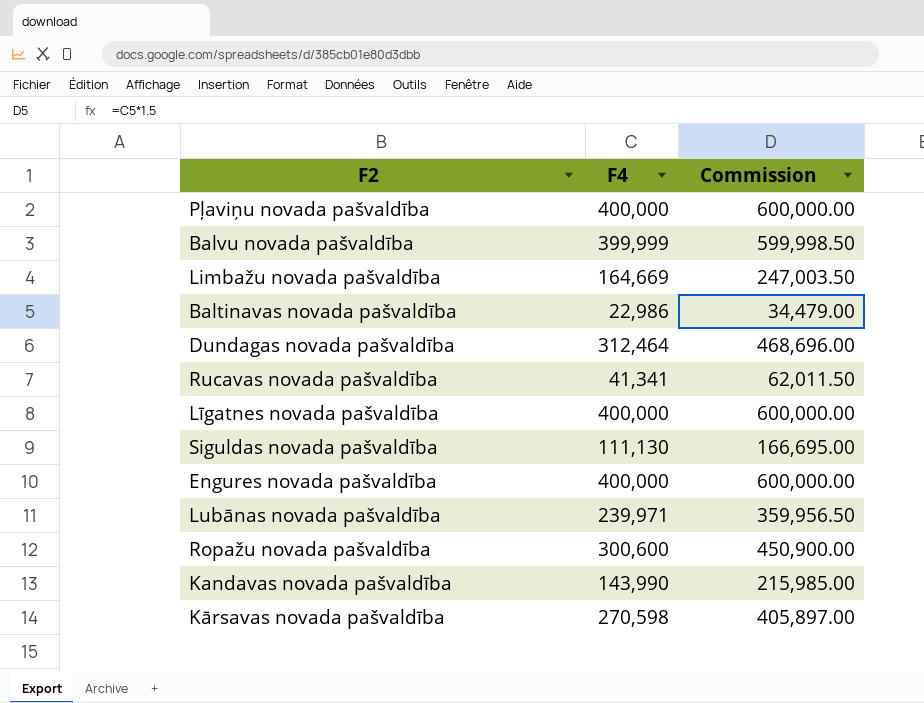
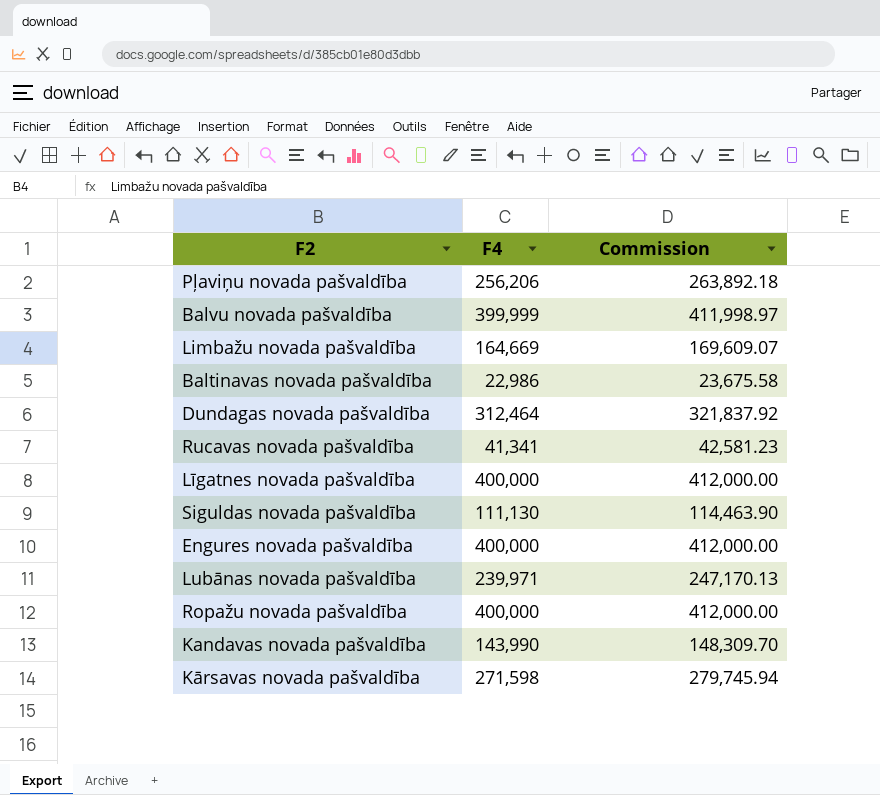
column Commission | formula: [F4] * 1.5 -> [F4] * 1.03
Pļaviņu novada pašvaldība | F4: 400,000 -> 256,206
Ropažu novada pašvaldība | F4: 300,600 -> 400,000
Kārsavas novada pašvaldība | F4: 270,598 -> 271,598

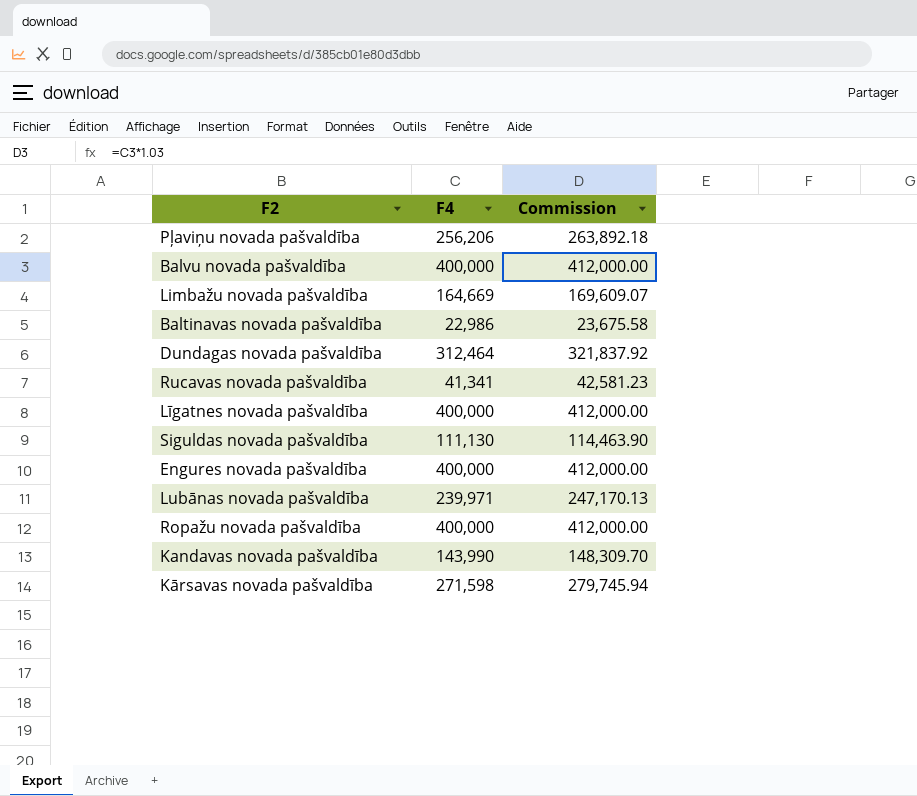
Balvu novada pašvaldība | F4: 399,999 -> 400,000
Balvu novada pašvaldība | Commission: 411,998.97 -> 412,000.00

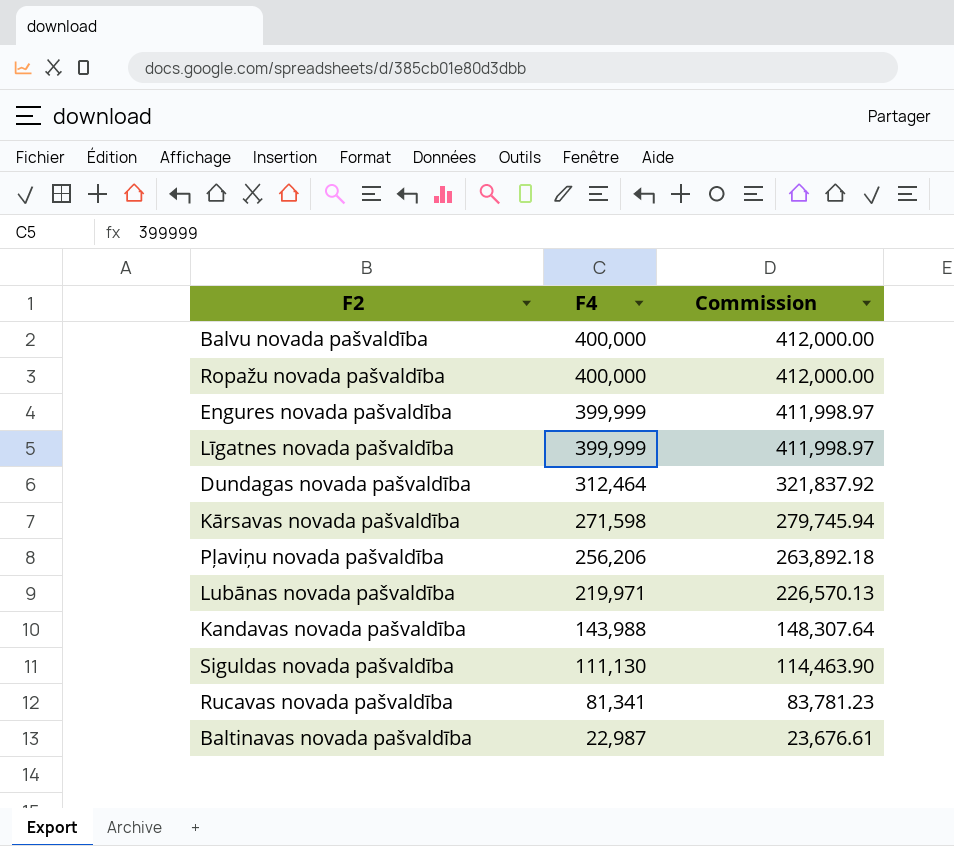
row order: none -> F4 descending
row Limbažu novada pašvaldība: 164,669 | 169,609.07 -> none
Engures novada pašvaldība | F4: 400,000 -> 399,999
Engures novada pašvaldība | Commission: 412,000.00 -> 411,998.97
Līgatnes novada pašvaldība | F4: 400,000 -> 399,999
Līgatnes novada pašvaldība | Commission: 412,000.00 -> 411,998.97
Lubānas novada pašvaldība | F4: 239,971 -> 219,971
Lubānas novada pašvaldība | Commission: 247,170.13 -> 226,570.13
Kandavas novada pašvaldība | F4: 143,990 -> 143,988
Kandavas novada pašvaldība | Commission: 148,309.70 -> 148,307.64
Rucavas novada pašvaldība | F4: 41,341 -> 81,341
Rucavas novada pašvaldība | Commission: 42,581.23 -> 83,781.23
Baltinavas novada pašvaldība | F4: 22,986 -> 22,987
Baltinavas novada pašvaldība | Commission: 23,675.58 -> 23,676.61

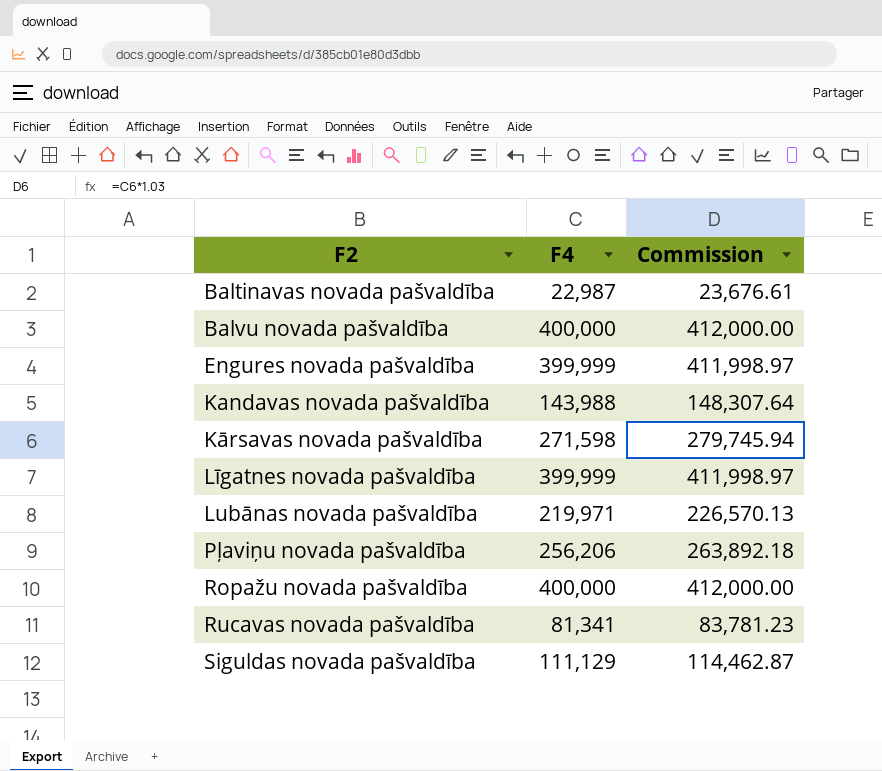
row order: F4 descending -> F2 ascending
row Dundagas novada pašvaldība: 312,464 | 321,837.92 -> none
Siguldas novada pašvaldība | F4: 111,130 -> 111,129
Siguldas novada pašvaldība | Commission: 114,463.90 -> 114,462.87

